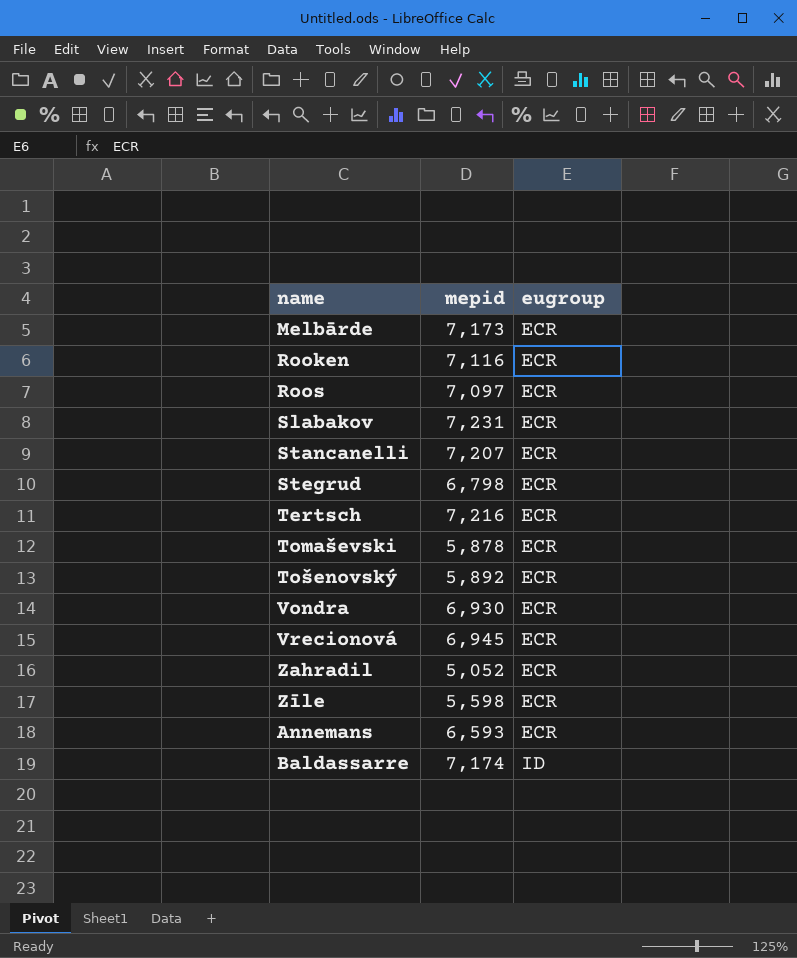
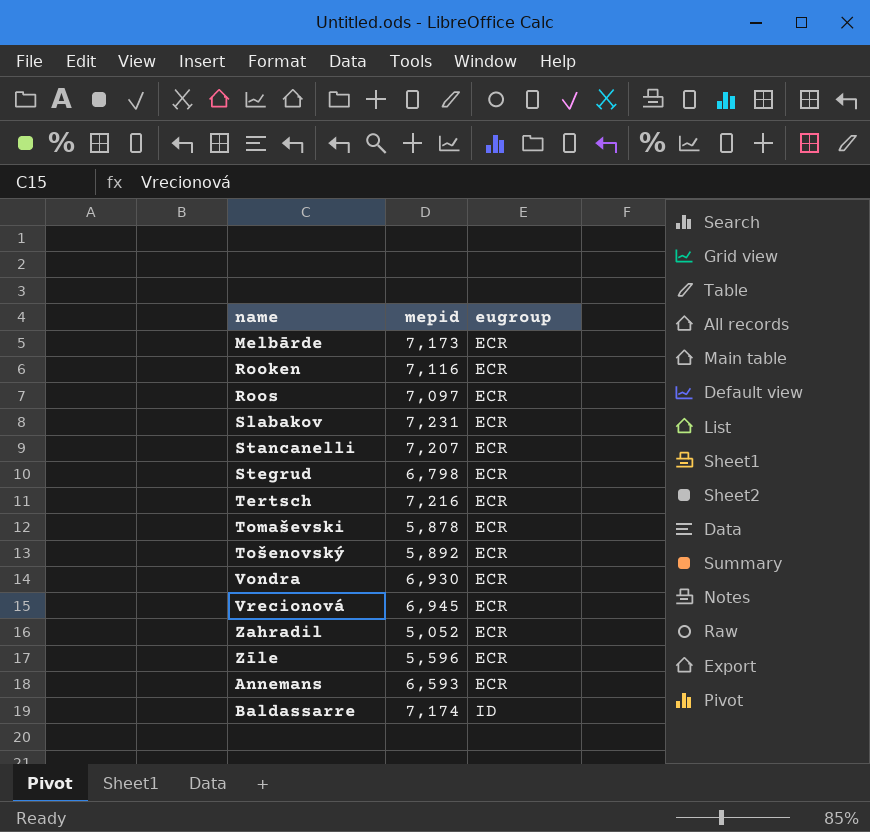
Zīle | mepid: 5,598 -> 5,596

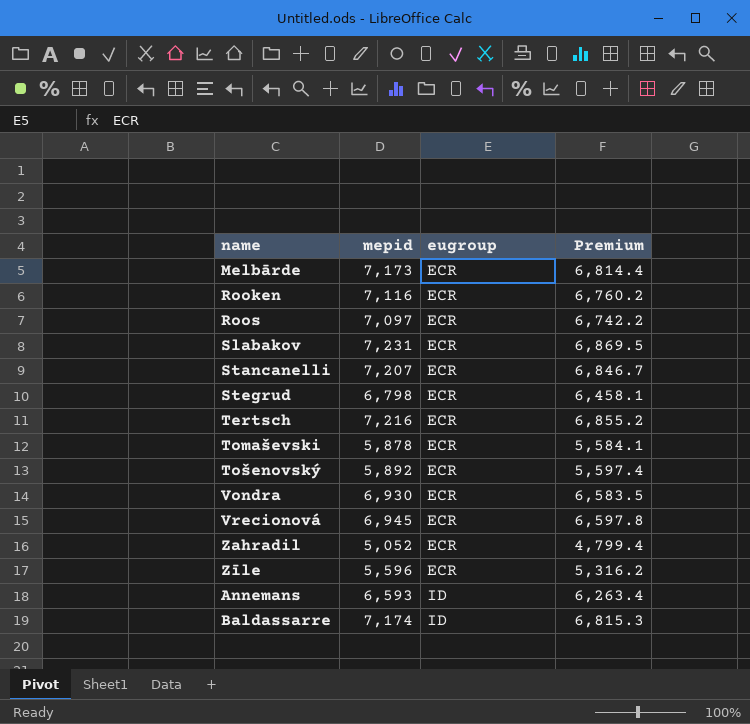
column Premium | formula: none -> [mepid] * 0.95
Annemans | eugroup: ECR -> ID

